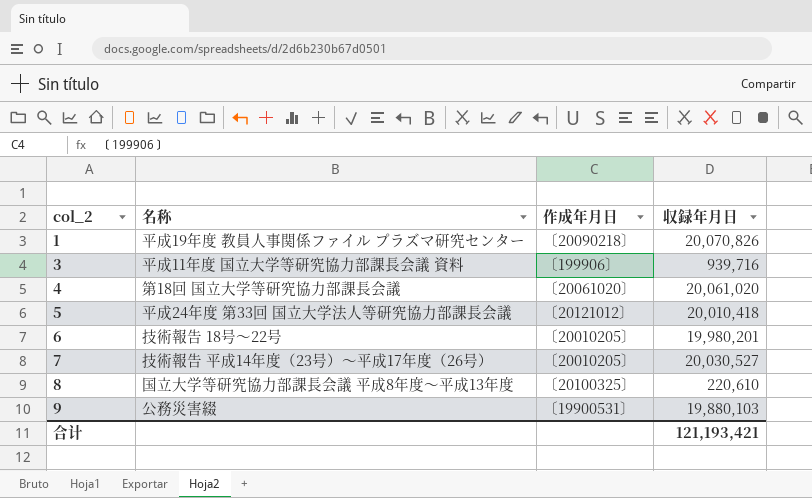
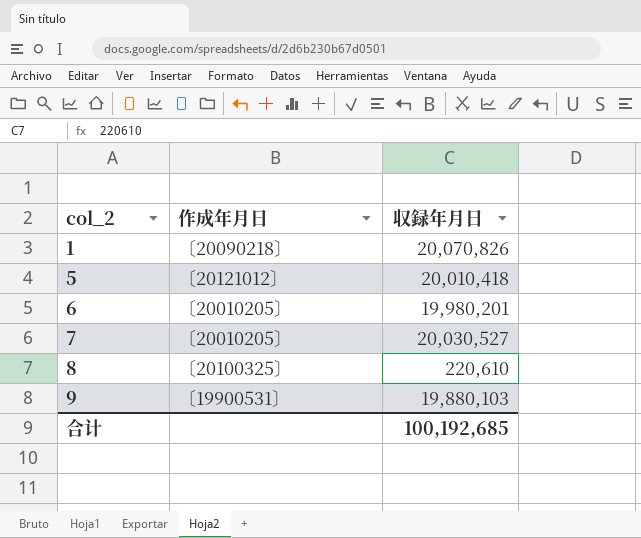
column 名称 | position: 2 -> none
row 3: 平成11年度 国立大学等研究協力部課長会議 資料 | 〔199906〕 | 939,716 -> none
row 4: 第18回 国立大学等研究協力部課長会議 | 〔20061020〕 | 20,061,020 -> none
合计 | 収録年月日: 121,193,421 -> 100,192,685

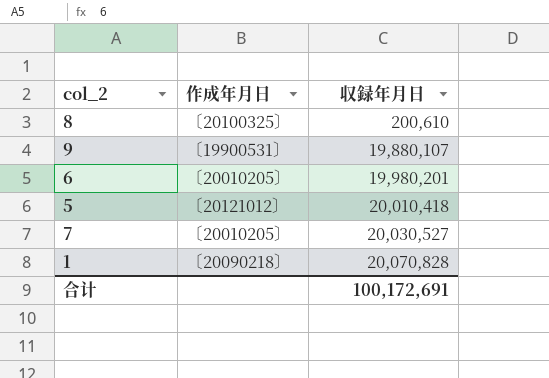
row order: col_2 ascending -> 収録年月日 ascending
8 | 収録年月日: 220,610 -> 200,610
9 | 収録年月日: 19,880,103 -> 19,880,107
1 | 収録年月日: 20,070,826 -> 20,070,828
合计 | 収録年月日: 100,192,685 -> 100,172,691

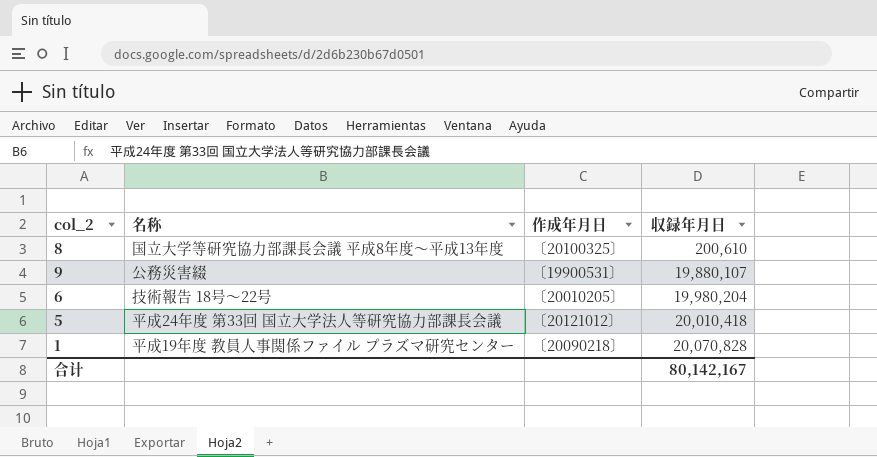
column 名称 | position: none -> 2
row 7: 〔20010205〕 | 20,030,527 -> none
6 | 収録年月日: 19,980,201 -> 19,980,204
合计 | 収録年月日: 100,172,691 -> 80,142,167

